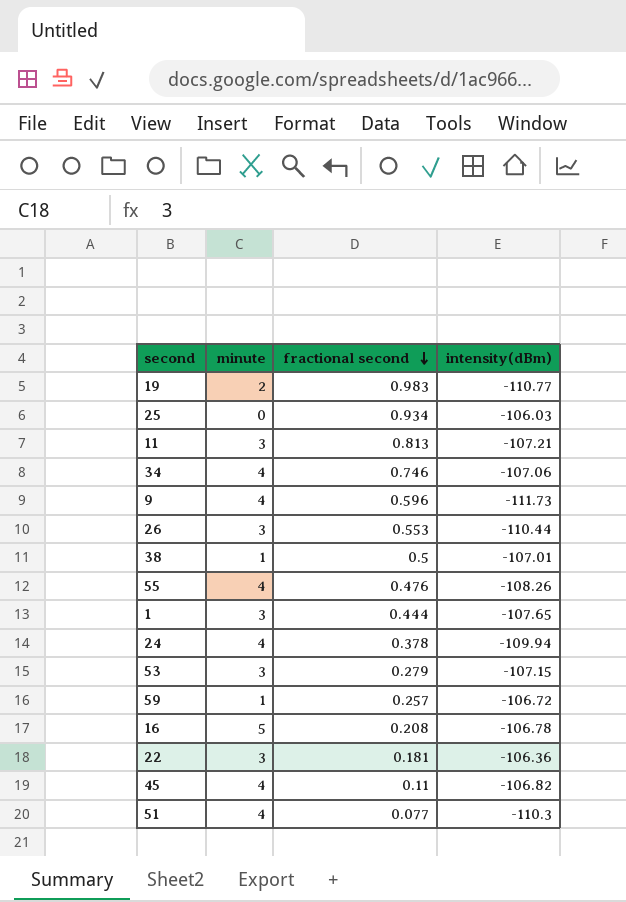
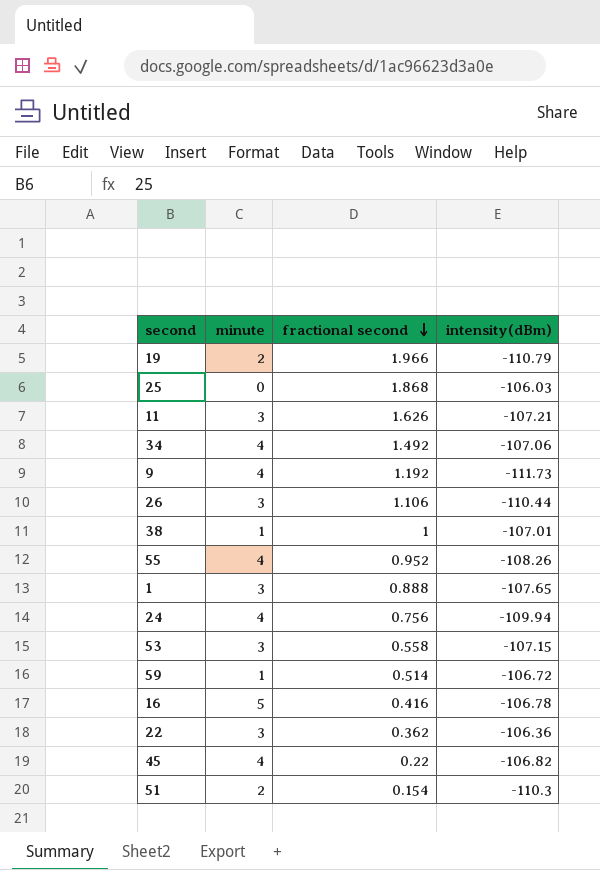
19 | fractional second: 0.983 -> 1.966
19 | intensity(dBm): -110.77 -> -110.79
25 | fractional second: 0.934 -> 1.868
11 | fractional second: 0.813 -> 1.626
34 | fractional second: 0.746 -> 1.492
9 | fractional second: 0.596 -> 1.192
26 | fractional second: 0.553 -> 1.106
38 | fractional second: 0.5 -> 1
55 | fractional second: 0.476 -> 0.952
1 | fractional second: 0.444 -> 0.888
24 | fractional second: 0.378 -> 0.756
53 | fractional second: 0.279 -> 0.558
59 | fractional second: 0.257 -> 0.514
16 | fractional second: 0.208 -> 0.416
22 | fractional second: 0.181 -> 0.362
45 | fractional second: 0.11 -> 0.22
51 | minute: 4 -> 2
51 | fractional second: 0.077 -> 0.154

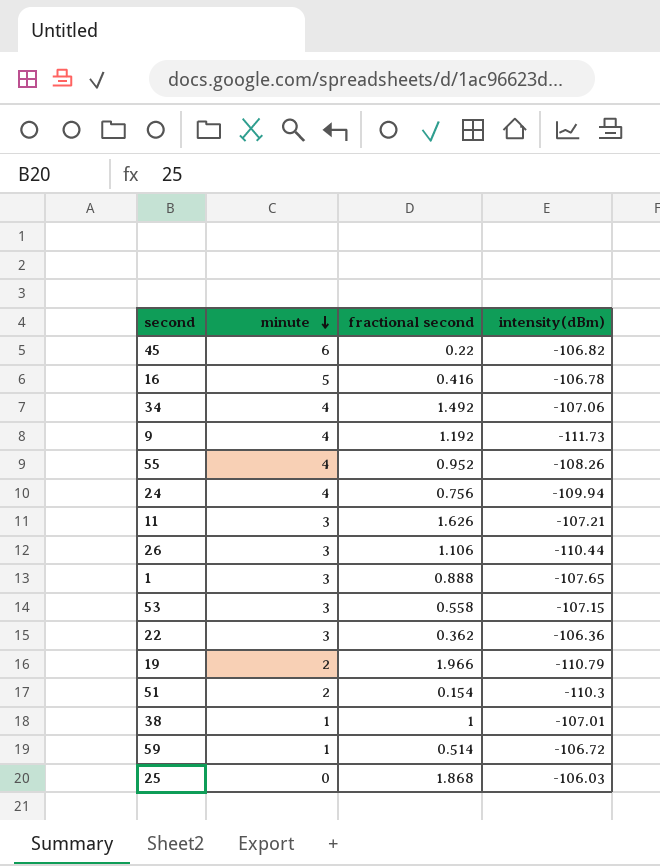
row order: fractional second descending -> minute descending
45 | minute: 4 -> 6

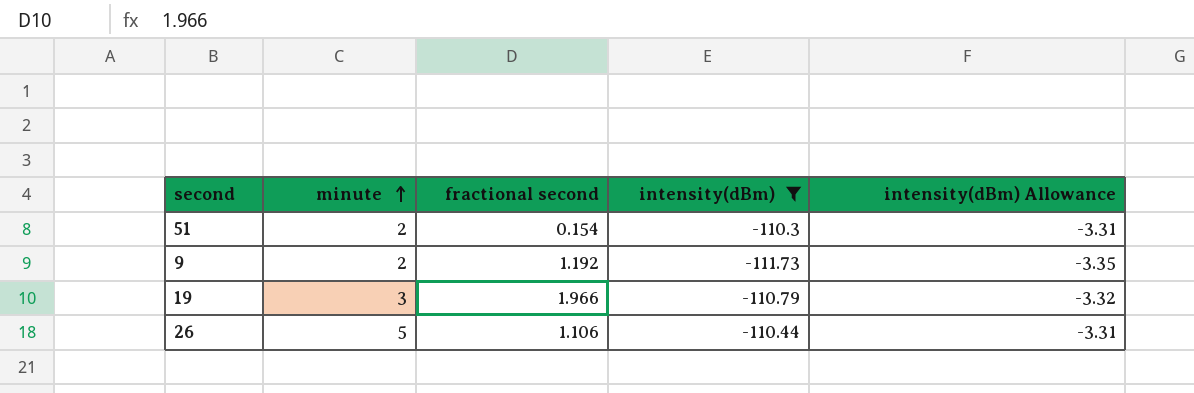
filter: none -> intensity(dBm) <= -110.3
row order: minute descending -> minute ascending
column intensity(dBm) Allowance | formula: none -> [intensity(dBm)] * 0.03
9 | minute: 4 -> 2
19 | minute: 2 -> 3
26 | minute: 3 -> 5

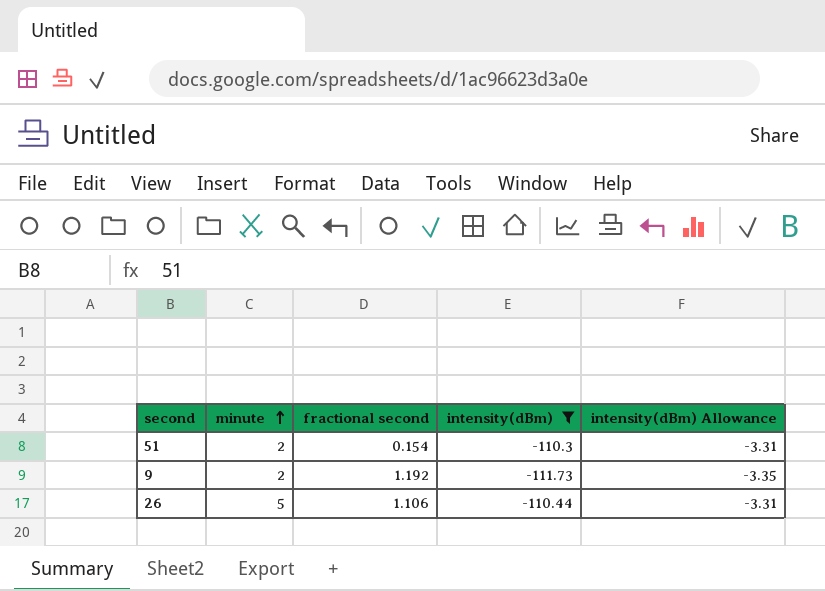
row 19: 3 | 1.966 | -110.79 | -3.32 -> none

